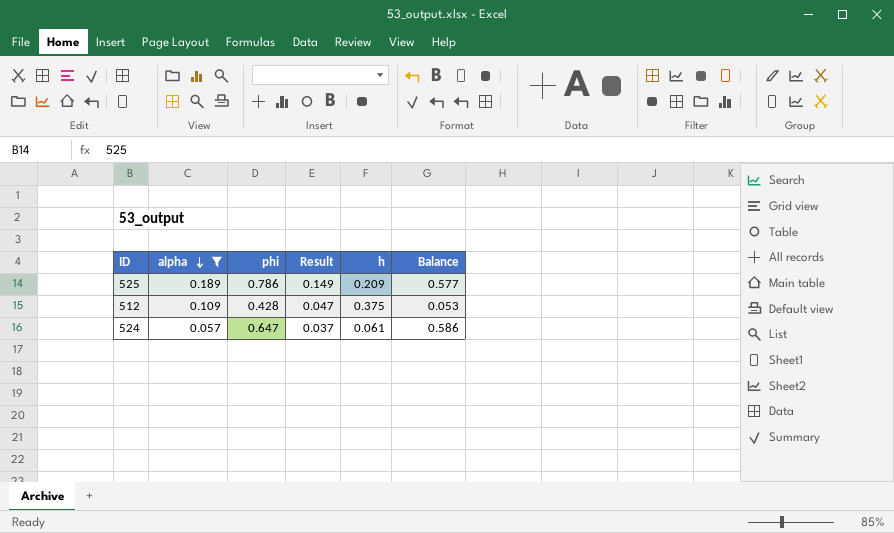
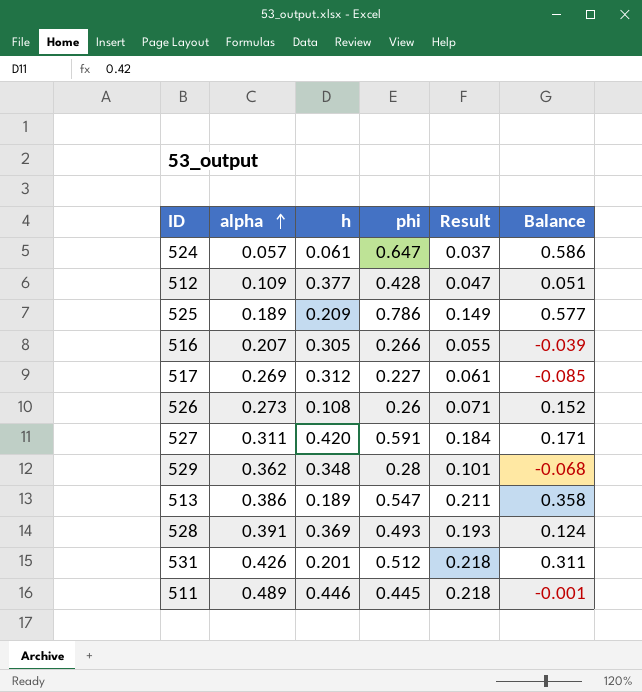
filter: alpha <= 0.189 -> none
row order: alpha descending -> alpha ascending
column h | position: 5 -> 3
512 | h: 0.375 -> 0.377
512 | Balance: 0.053 -> 0.051

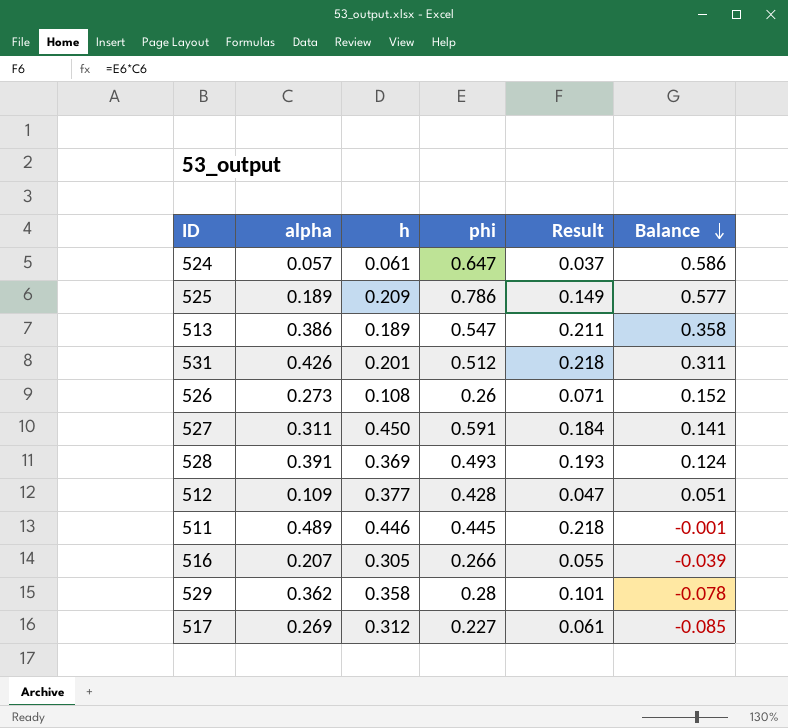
row order: alpha ascending -> Balance descending
527 | h: 0.420 -> 0.450
527 | Balance: 0.171 -> 0.141
529 | h: 0.348 -> 0.358
529 | Balance: -0.068 -> -0.078

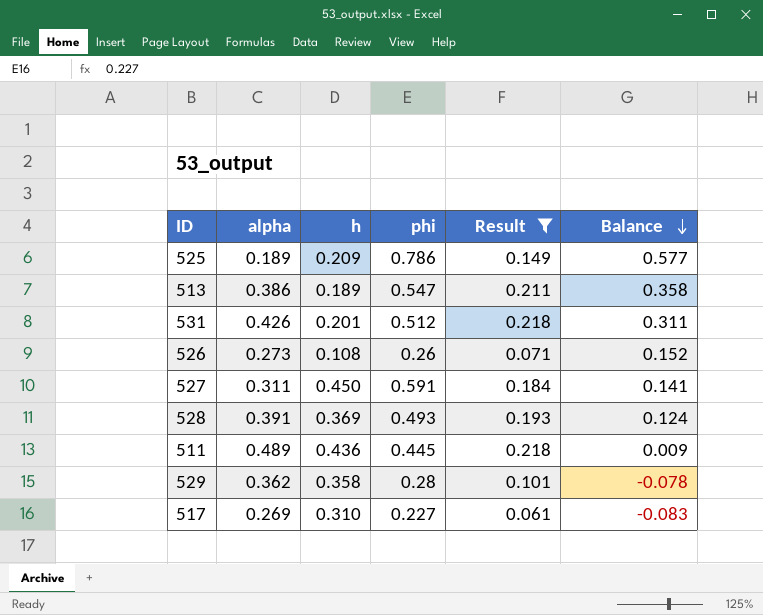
filter: none -> Result >= 0.061
511 | h: 0.446 -> 0.436
511 | Balance: -0.001 -> 0.009
517 | h: 0.312 -> 0.310
517 | Balance: -0.085 -> -0.083

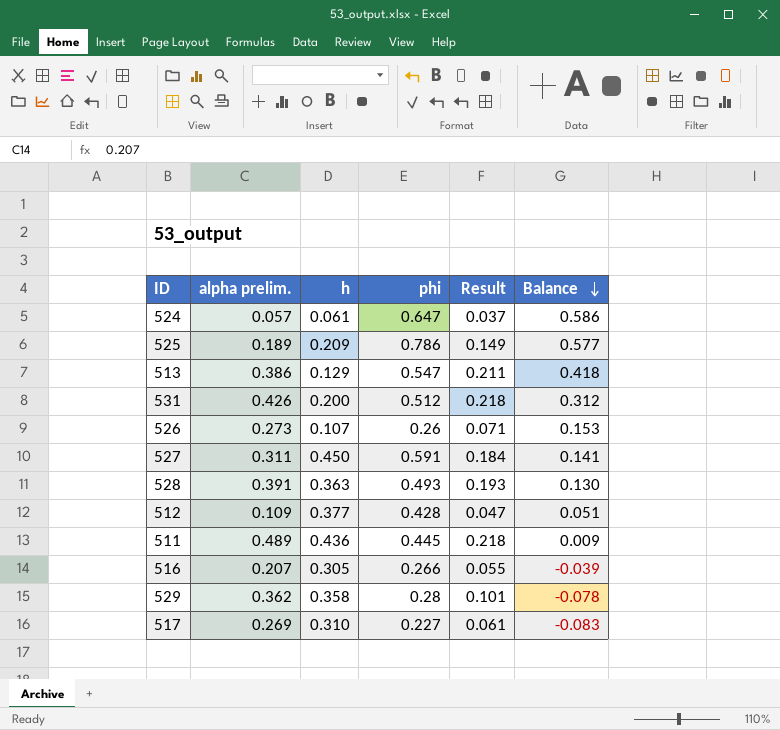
filter: Result >= 0.061 -> none
column name: alpha -> alpha prelim.
513 | h: 0.189 -> 0.129
513 | Balance: 0.358 -> 0.418
531 | h: 0.201 -> 0.200
531 | Balance: 0.311 -> 0.312
526 | h: 0.108 -> 0.107
526 | Balance: 0.152 -> 0.153
528 | h: 0.369 -> 0.363
528 | Balance: 0.124 -> 0.130

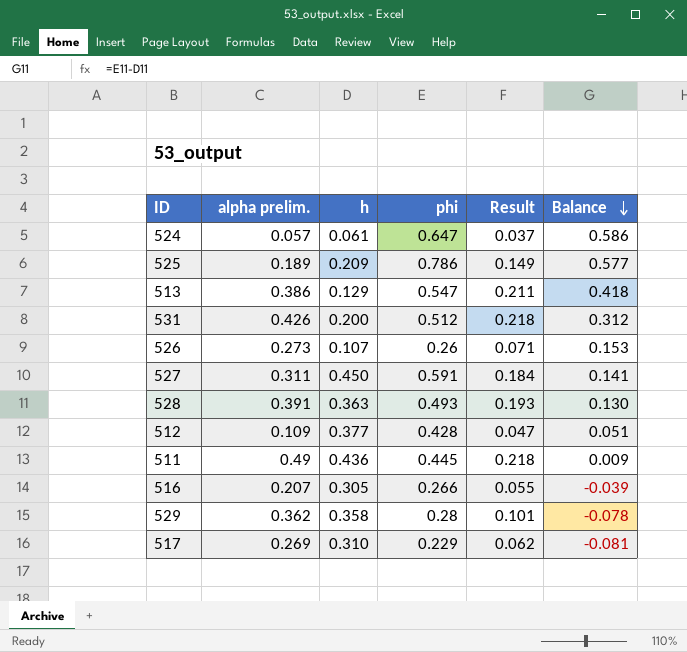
511 | alpha prelim.: 0.489 -> 0.49
517 | phi: 0.227 -> 0.229
517 | Result: 0.061 -> 0.062
517 | Balance: -0.083 -> -0.081

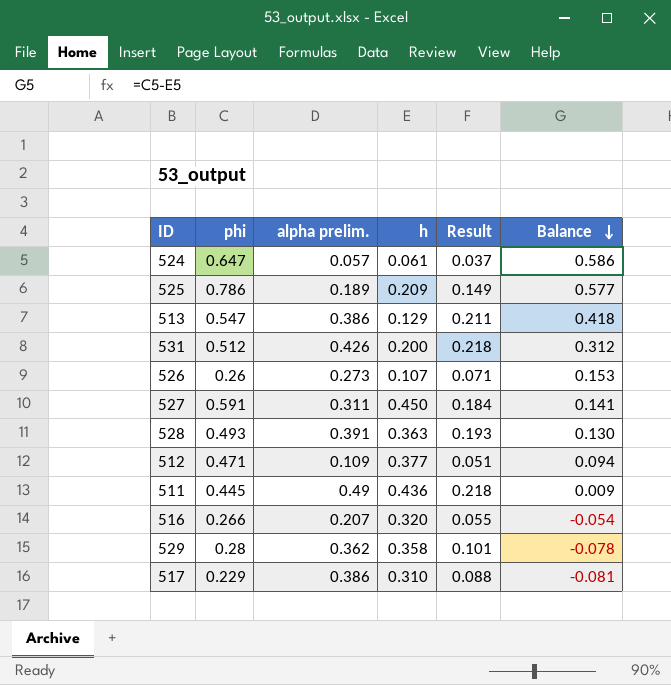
column phi | position: 4 -> 2
512 | phi: 0.428 -> 0.471
512 | Result: 0.047 -> 0.051
512 | Balance: 0.051 -> 0.094
516 | h: 0.305 -> 0.320
516 | Balance: -0.039 -> -0.054
517 | alpha prelim.: 0.269 -> 0.386
517 | Result: 0.062 -> 0.088

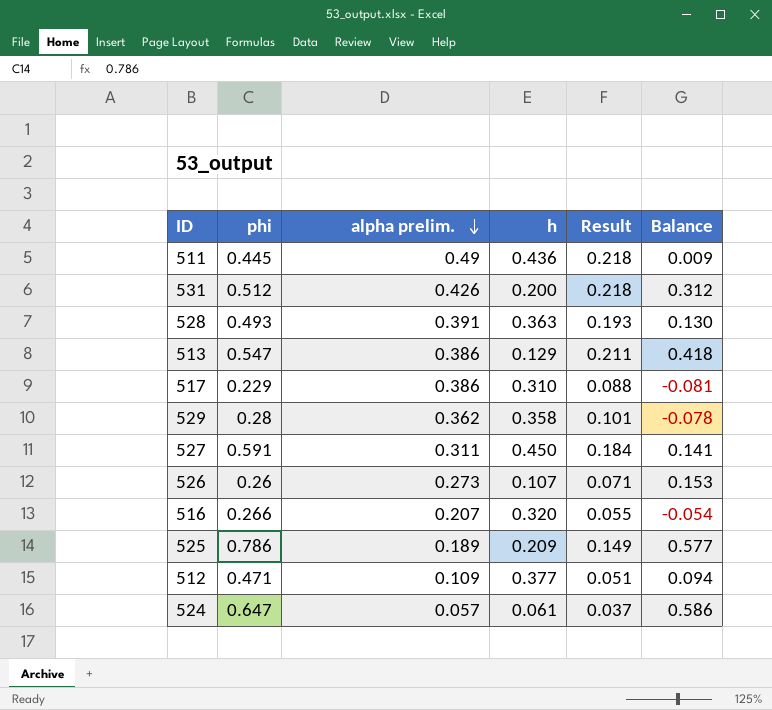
row order: Balance descending -> alpha prelim. descending

